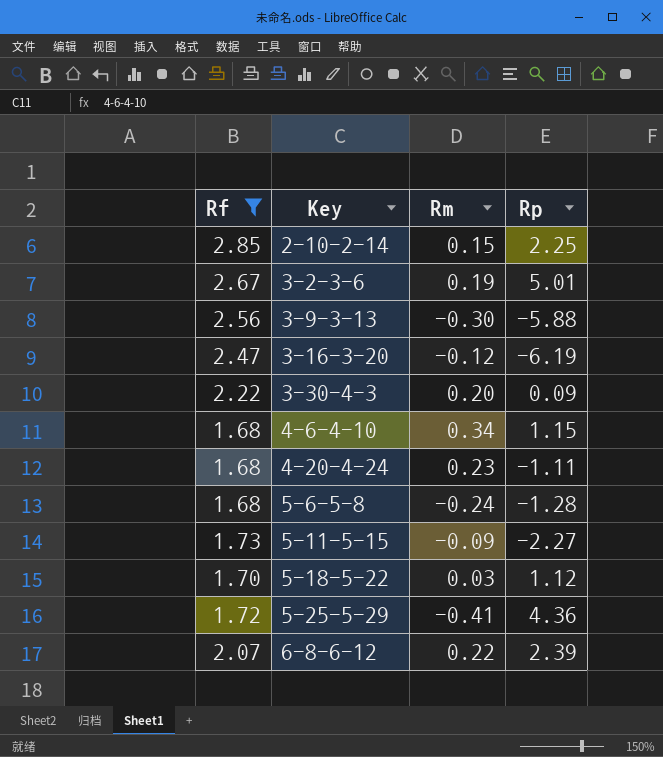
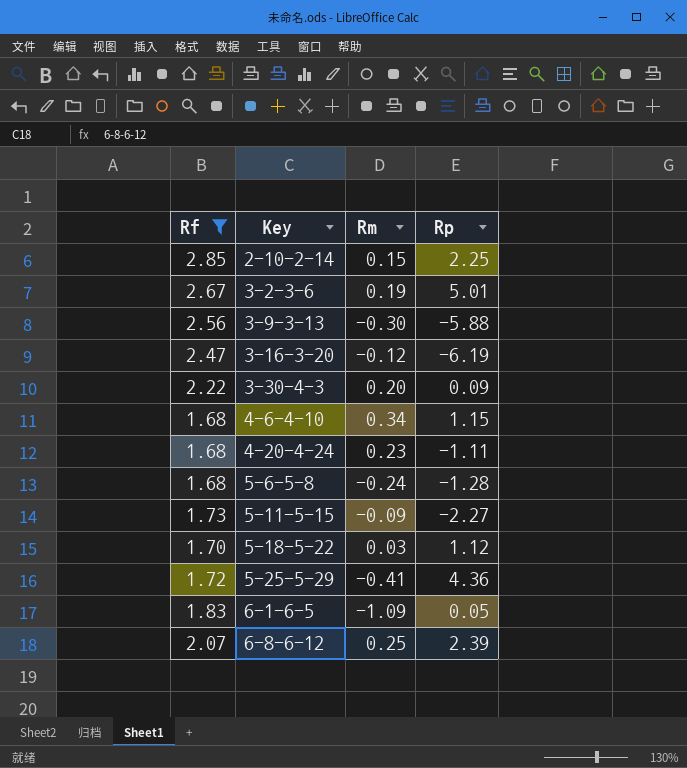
row 6-1-6-5: none -> 1.83 | -1.09 | 0.05
6-8-6-12 | Rm: 0.22 -> 0.25

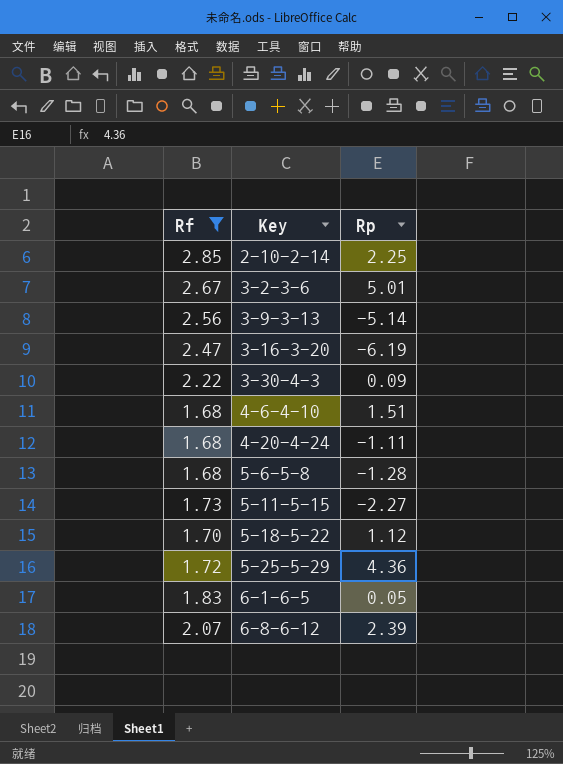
column Rm | position: 3 -> none
3-9-3-13 | Rp: -5.88 -> -5.14
4-6-4-10 | Rp: 1.15 -> 1.51

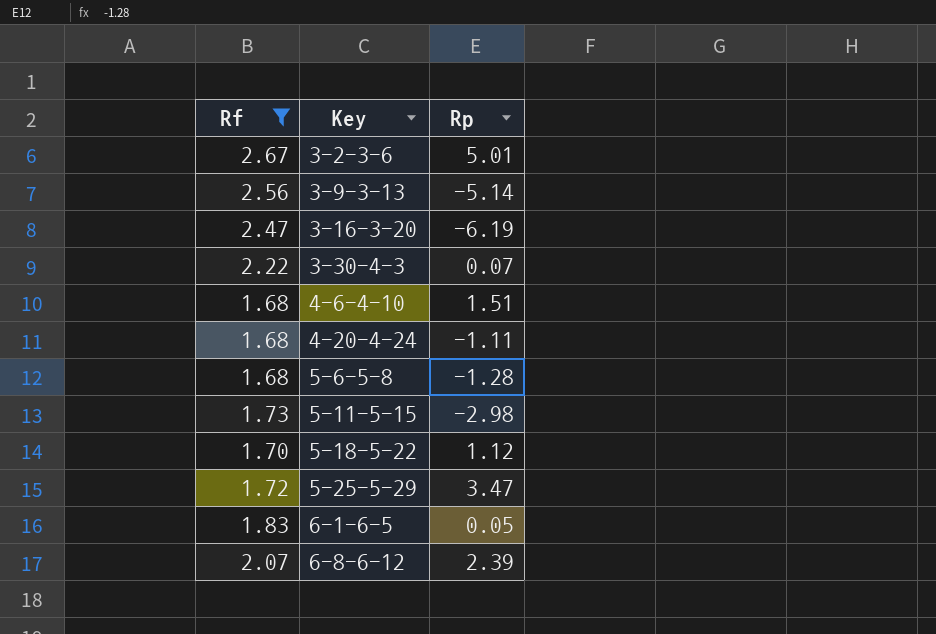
row 2-10-2-14: 2.85 | 2.25 -> none
3-30-4-3 | Rp: 0.09 -> 0.07
5-11-5-15 | Rp: -2.27 -> -2.98
5-25-5-29 | Rp: 4.36 -> 3.47

